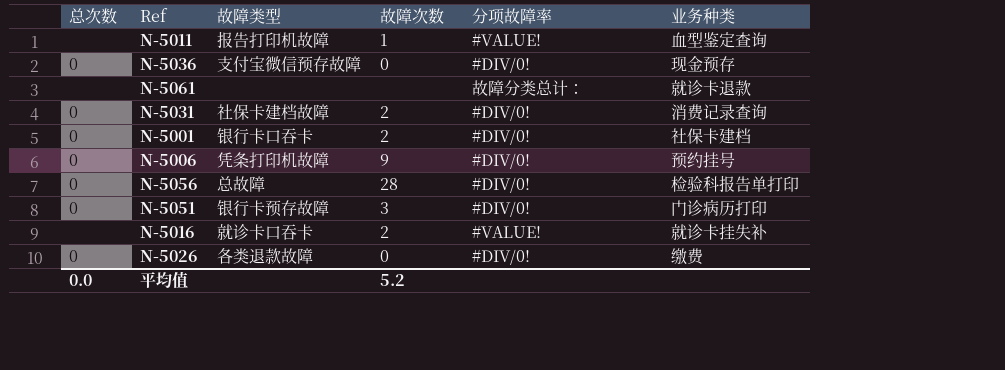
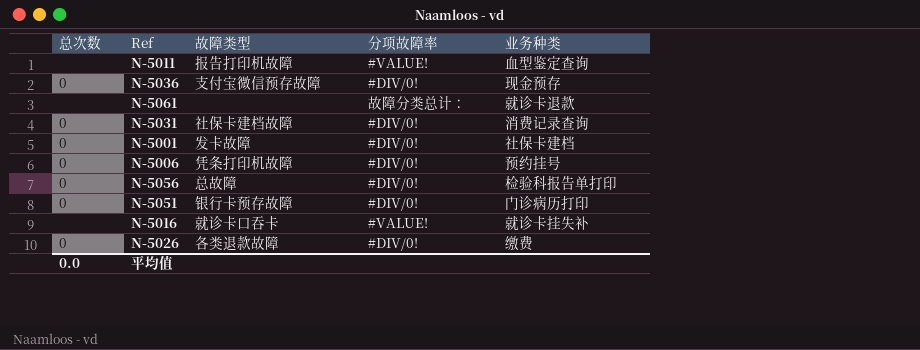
column 故障次数 | position: 4 -> none
N-5001 | 故障类型: 银行卡口吞卡 -> 发卡故障

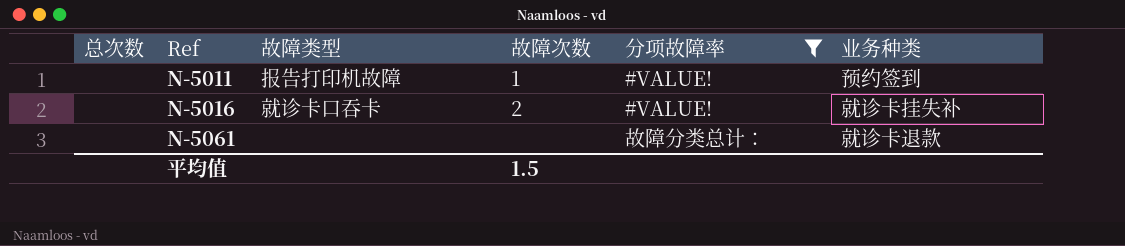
filter: none -> 分项故障率 != #DIV/0!
row order: none -> Ref ascending
column 故障次数 | position: none -> 4
N-5011 | 业务种类: 血型鉴定查询 -> 预约签到
平均值 | 总次数: 0.0 -> none

